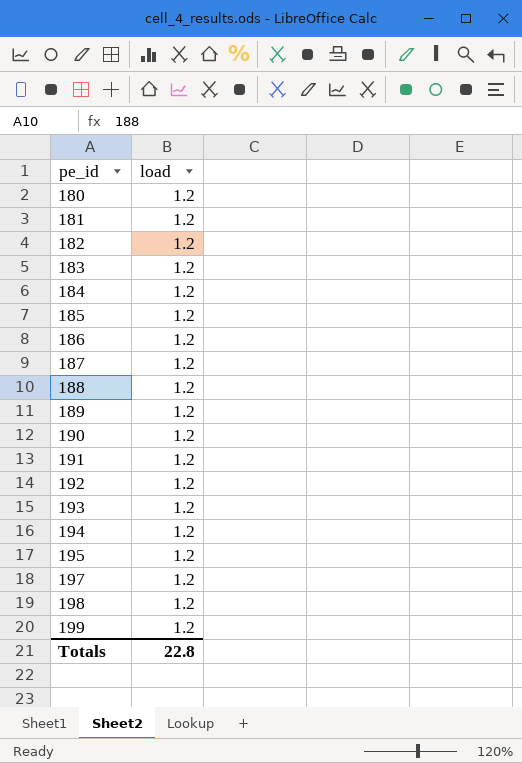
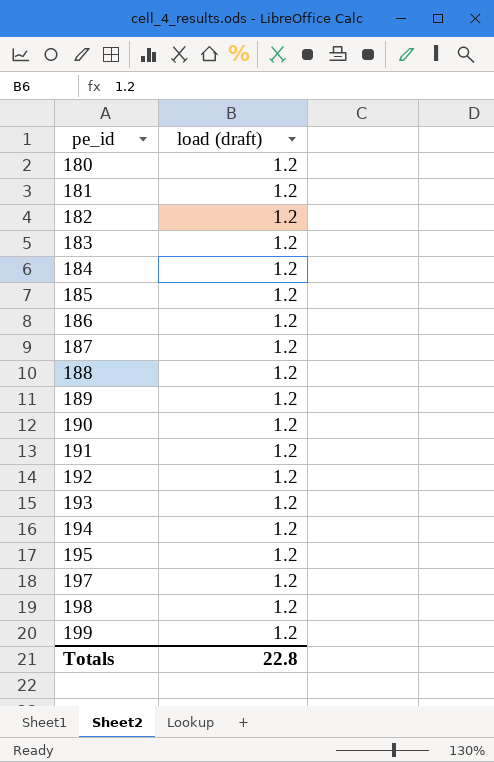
column name: load -> load (draft)

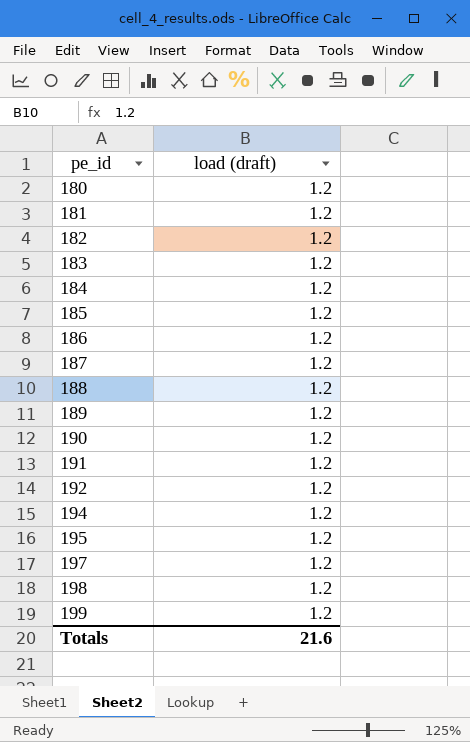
row 193: 1.2 -> none
Totals | load (draft): 22.8 -> 21.6

